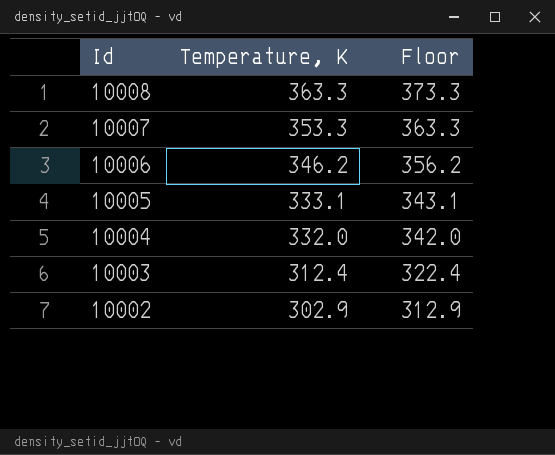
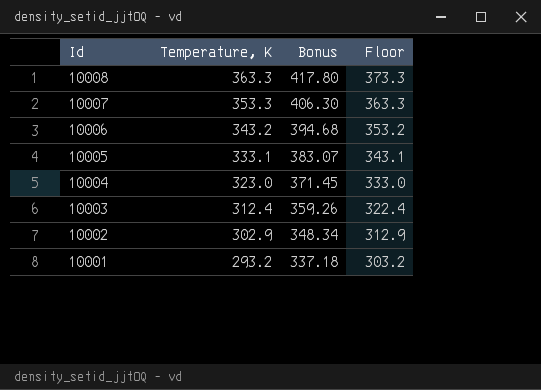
column Bonus | formula: none -> [Temperature, K] * 1.15
10006 | Temperature, K: 346.2 -> 343.2
10006 | Floor: 356.2 -> 353.2
10004 | Temperature, K: 332.0 -> 323.0
10004 | Floor: 342.0 -> 333.0
row 10001: none -> 293.2 | 337.18 | 303.2

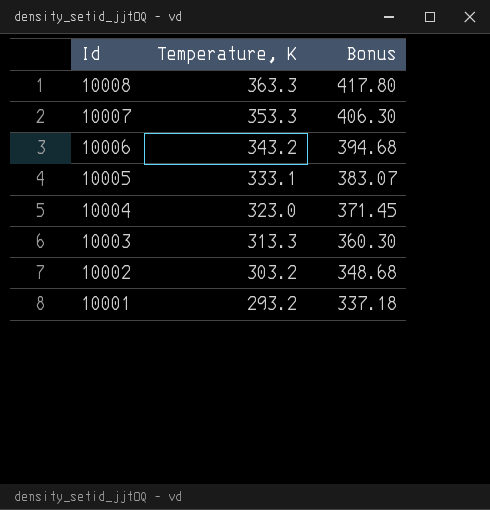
column Floor | formula: [Temperature, K] + 10 -> none
10003 | Temperature, K: 312.4 -> 313.3
10003 | Bonus: 359.26 -> 360.30
10002 | Temperature, K: 302.9 -> 303.2
10002 | Bonus: 348.34 -> 348.68

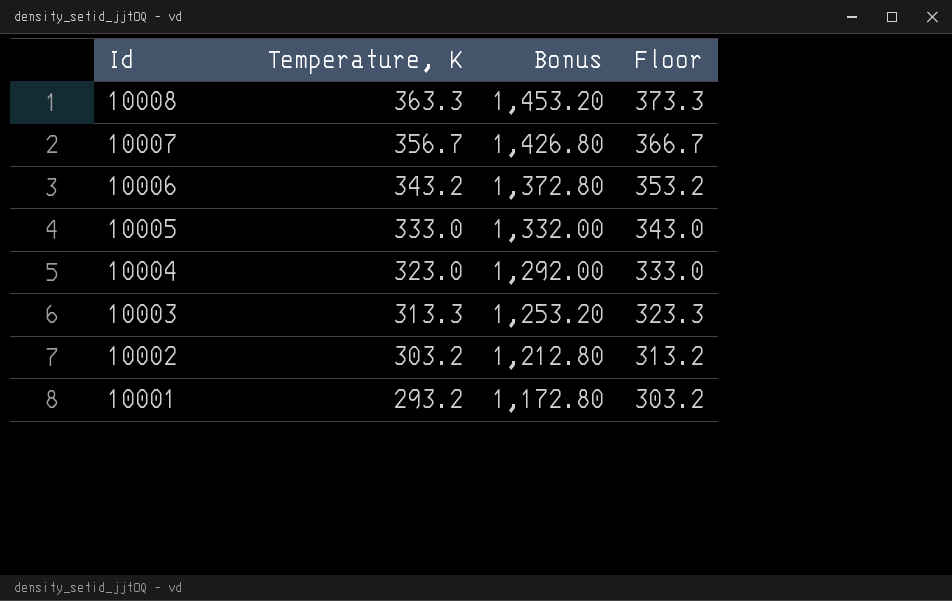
column Bonus | formula: [Temperature, K] * 1.15 -> [Temperature, K] * 4
column Floor | formula: none -> [Temperature, K] + 10
10007 | Temperature, K: 353.3 -> 356.7
10005 | Temperature, K: 333.1 -> 333.0

